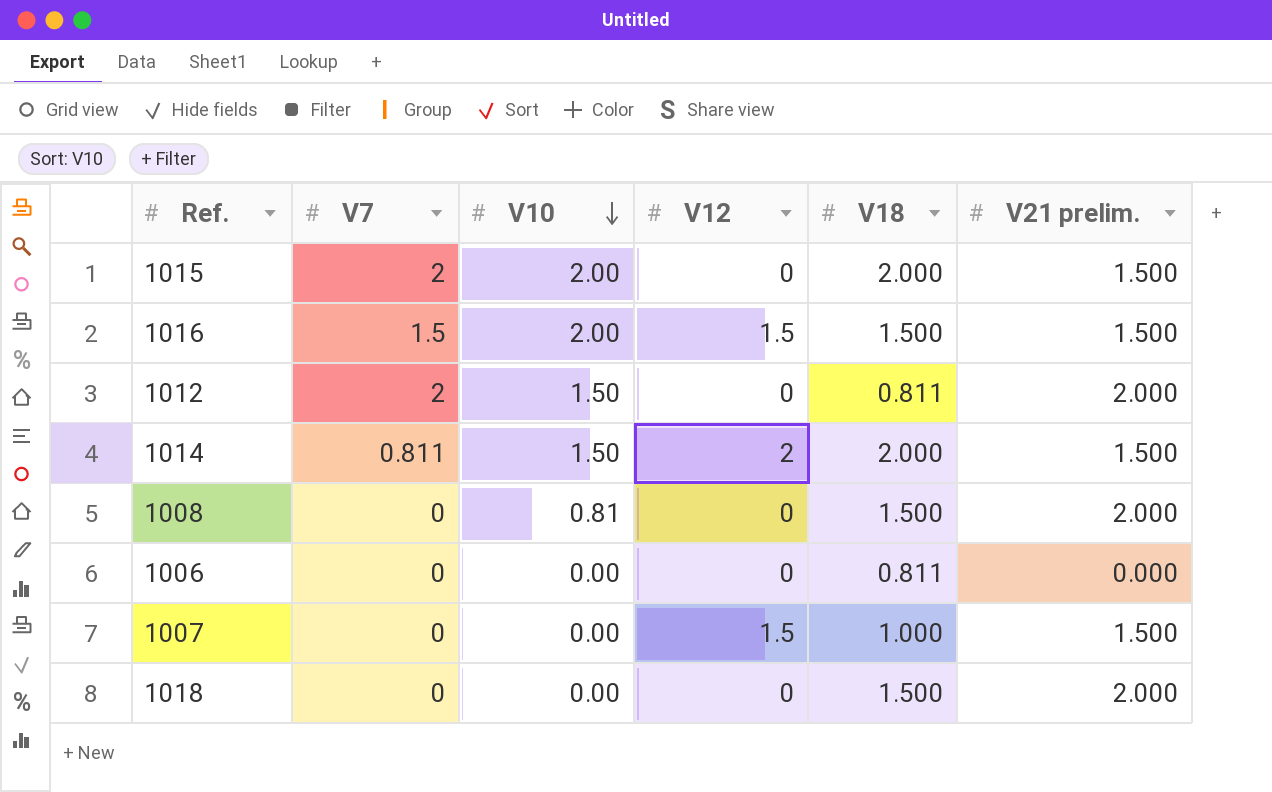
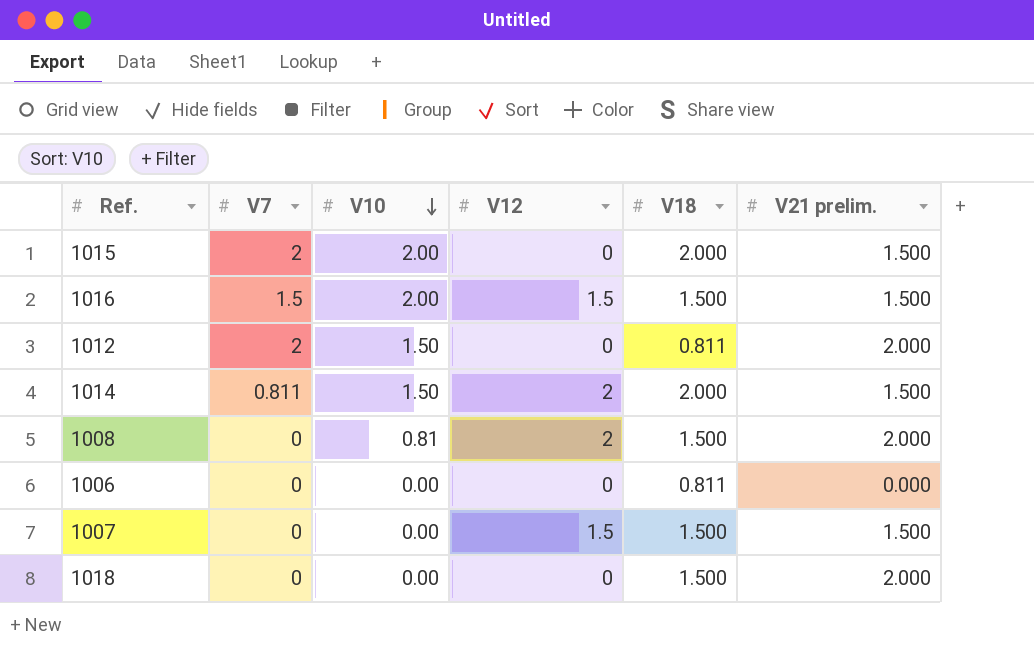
1008 | V12: 0 -> 2
1007 | V18: 1.000 -> 1.500

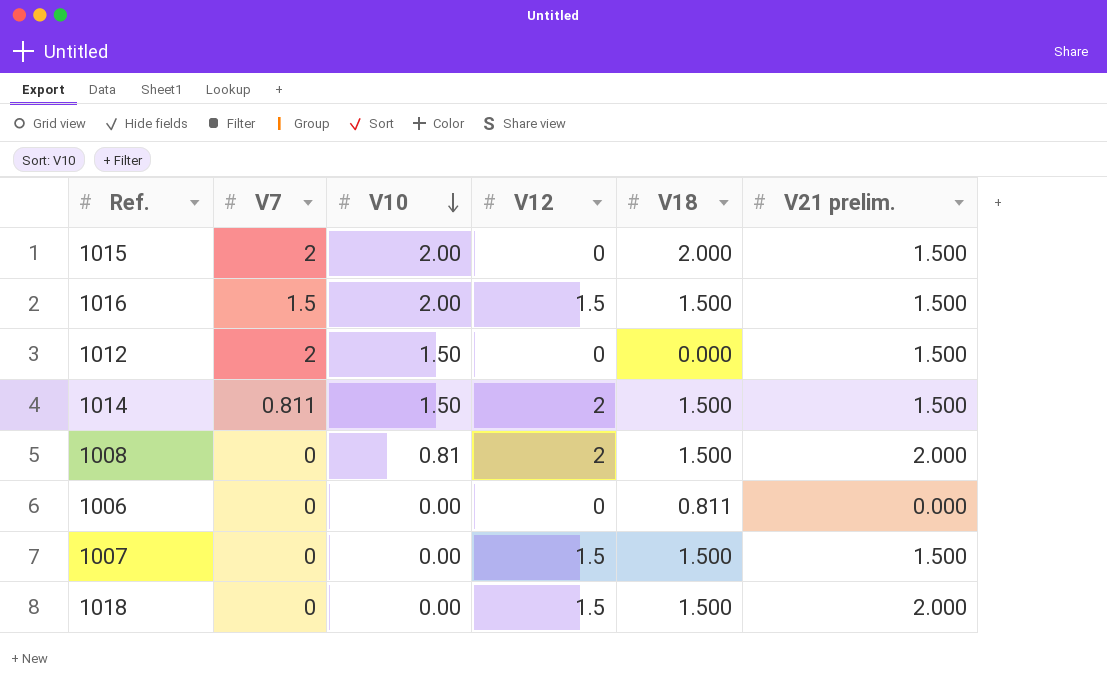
1012 | V18: 0.811 -> 0.000
1012 | V21 prelim.: 2.000 -> 1.500
1014 | V18: 2.000 -> 1.500
1018 | V12: 0 -> 1.5

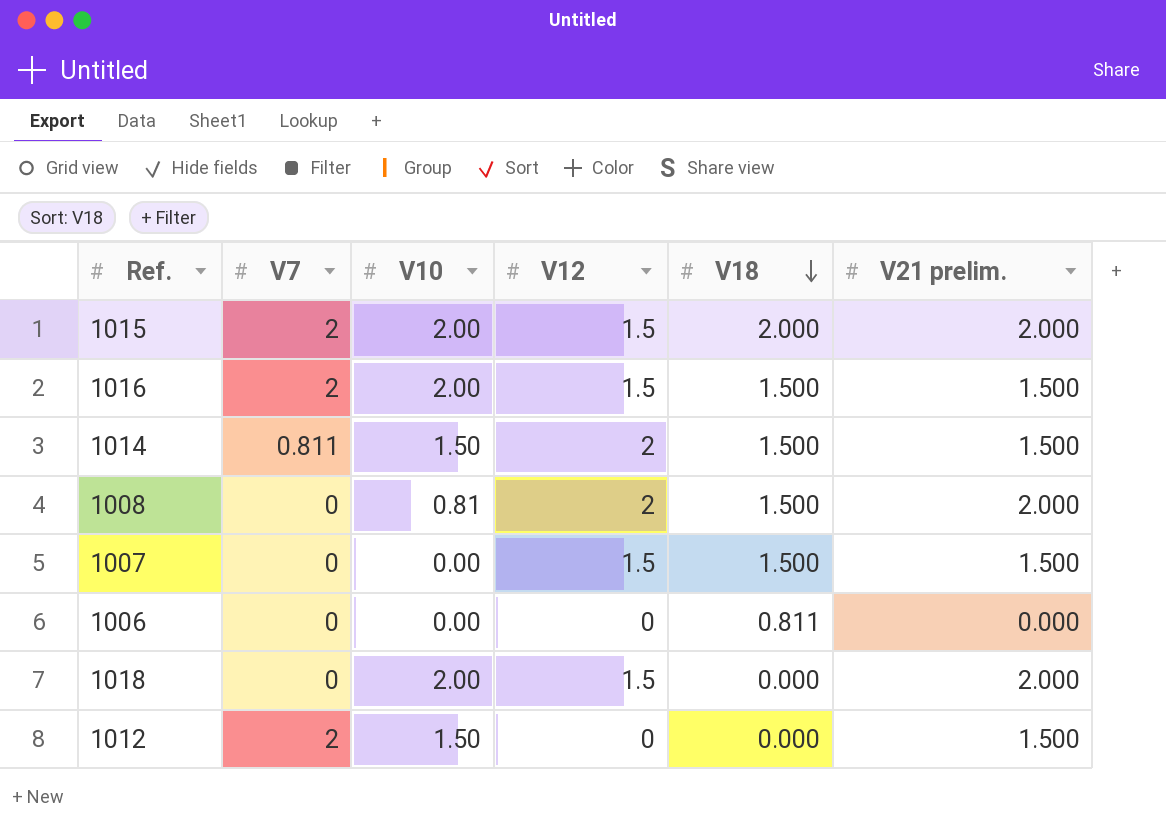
row order: V10 descending -> V18 descending
1015 | V12: 0 -> 1.5
1015 | V21 prelim.: 1.500 -> 2.000
1016 | V7: 1.5 -> 2
1018 | V10: 0.00 -> 2.00
1018 | V18: 1.500 -> 0.000

